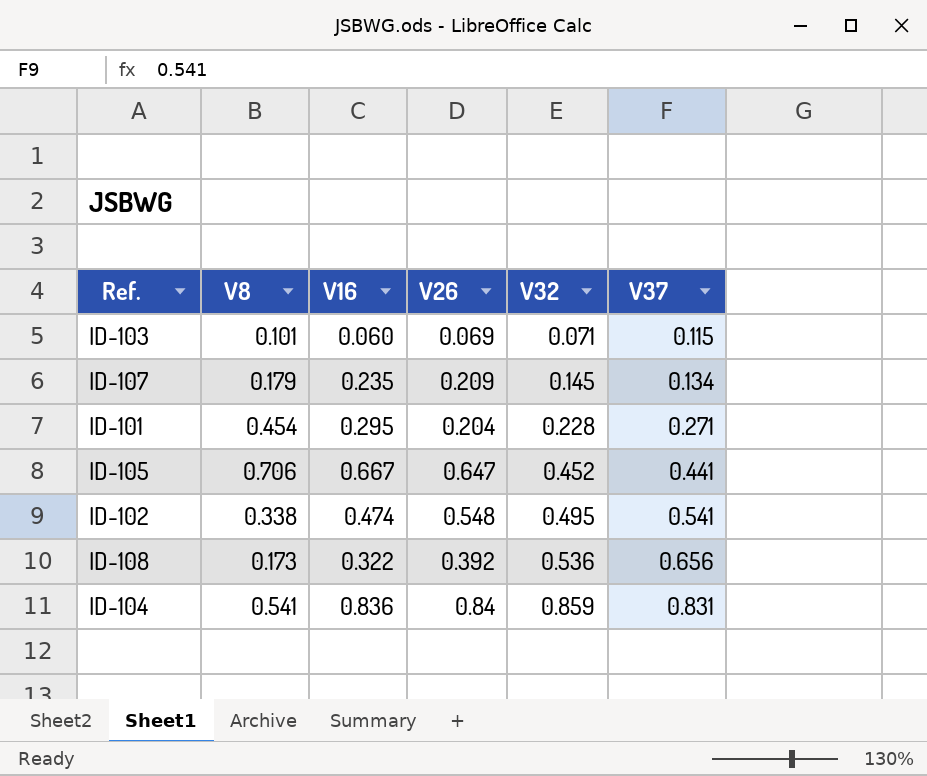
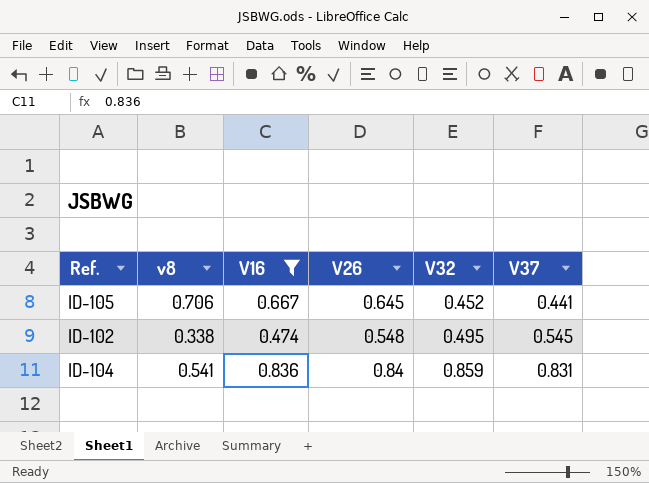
filter: none -> V16 >= 0.474
column name: V8 -> v8
ID-105 | V26: 0.647 -> 0.645
ID-102 | V37: 0.541 -> 0.545

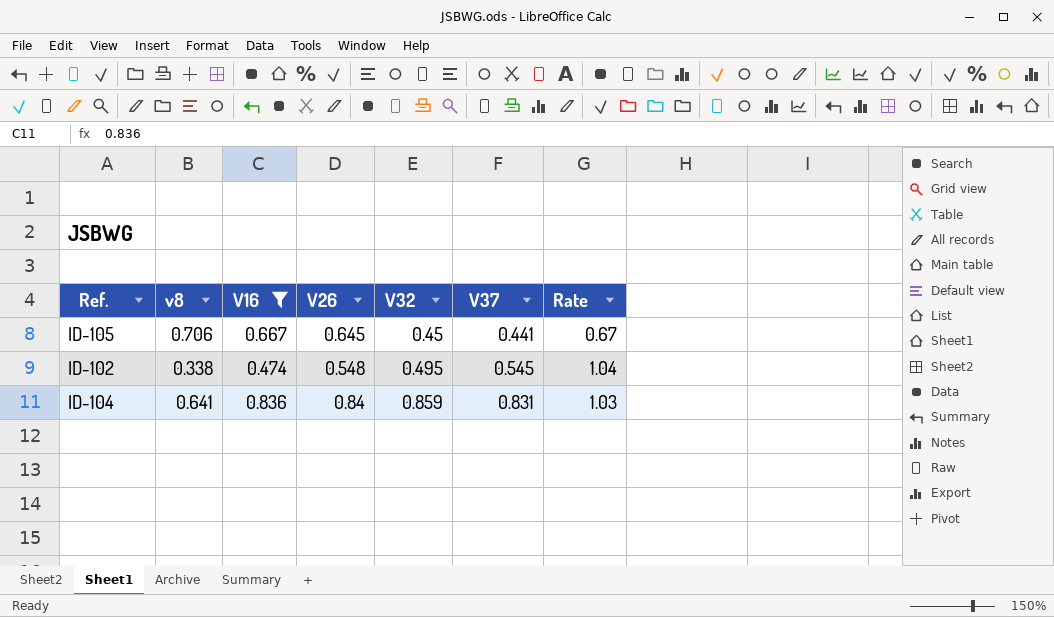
column Rate | formula: none -> [V32] / [V16]
ID-105 | V32: 0.452 -> 0.45
ID-104 | v8: 0.541 -> 0.641

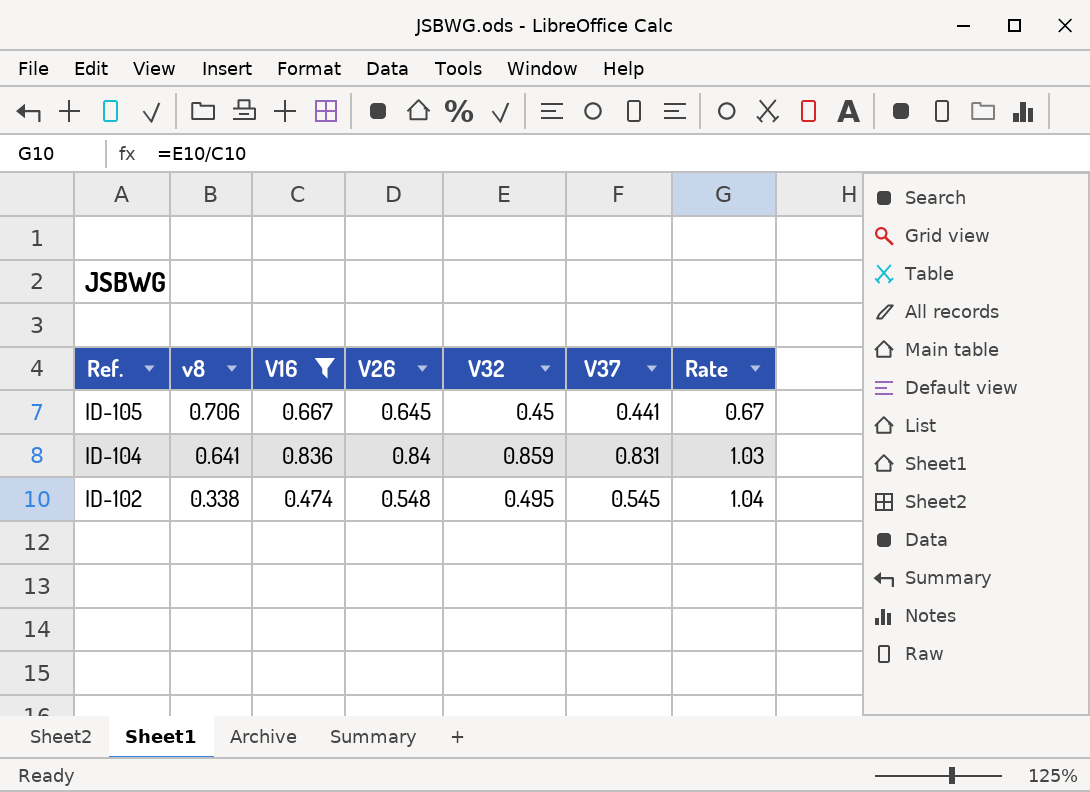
row order: V32 ascending -> Ref. descending

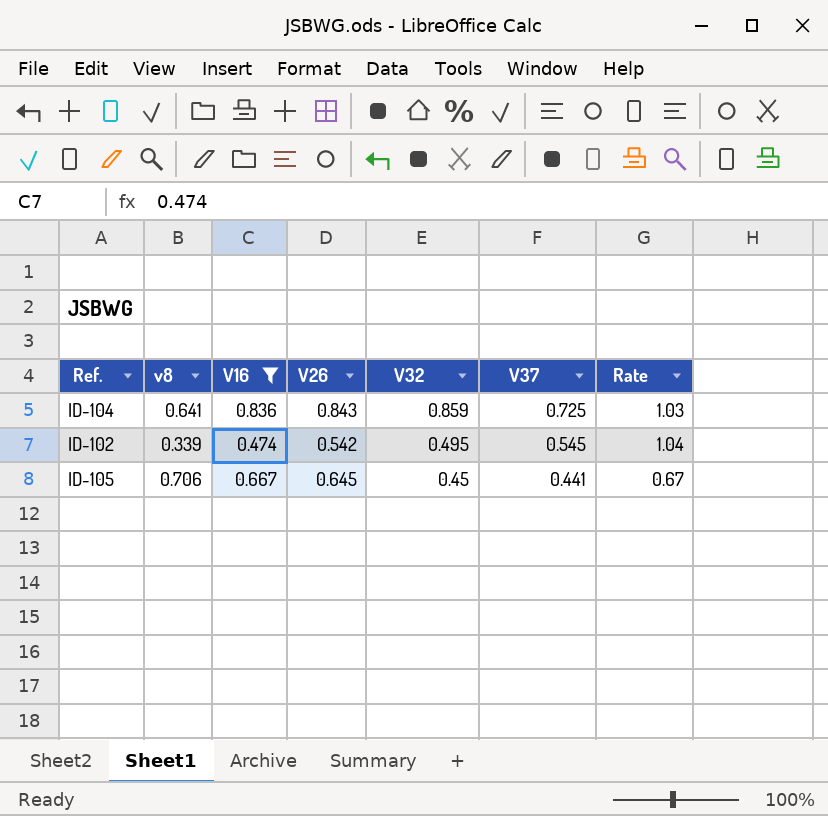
row order: Ref. descending -> V32 descending
ID-104 | V26: 0.84 -> 0.843
ID-104 | V37: 0.831 -> 0.725
ID-102 | v8: 0.338 -> 0.339
ID-102 | V26: 0.548 -> 0.542

